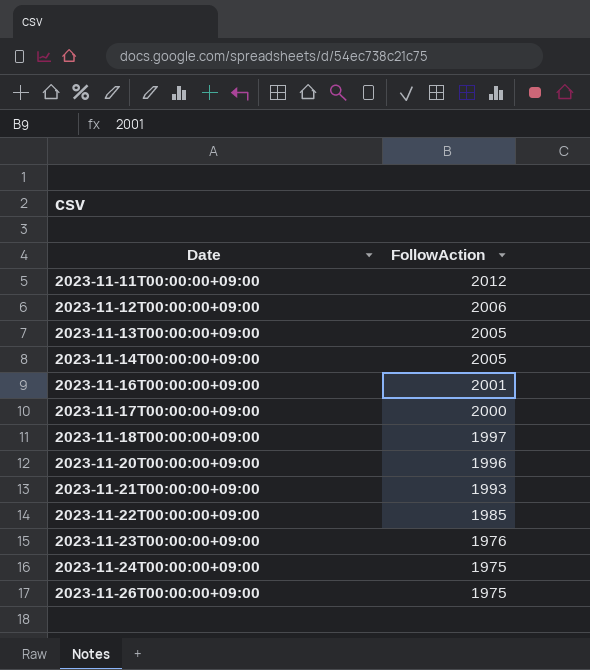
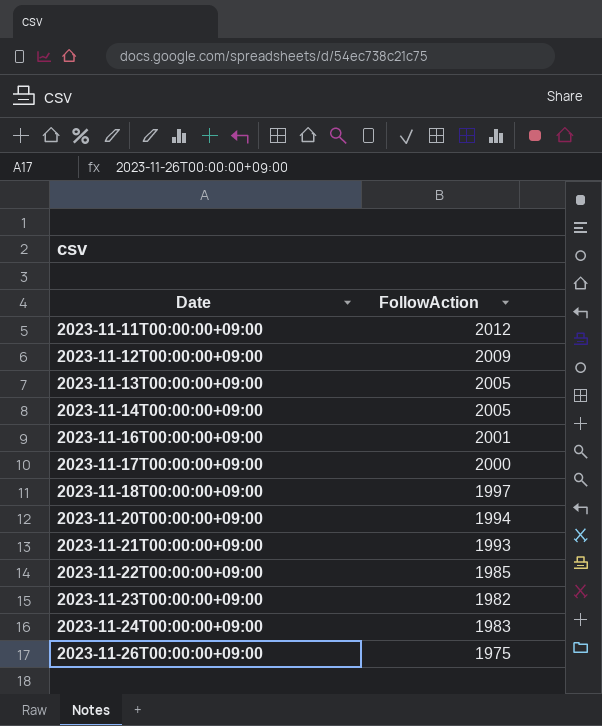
2023-11-12T00:00:00+09:00 | FollowAction: 2006 -> 2009
2023-11-20T00:00:00+09:00 | FollowAction: 1996 -> 1994
2023-11-23T00:00:00+09:00 | FollowAction: 1976 -> 1982
2023-11-24T00:00:00+09:00 | FollowAction: 1975 -> 1983

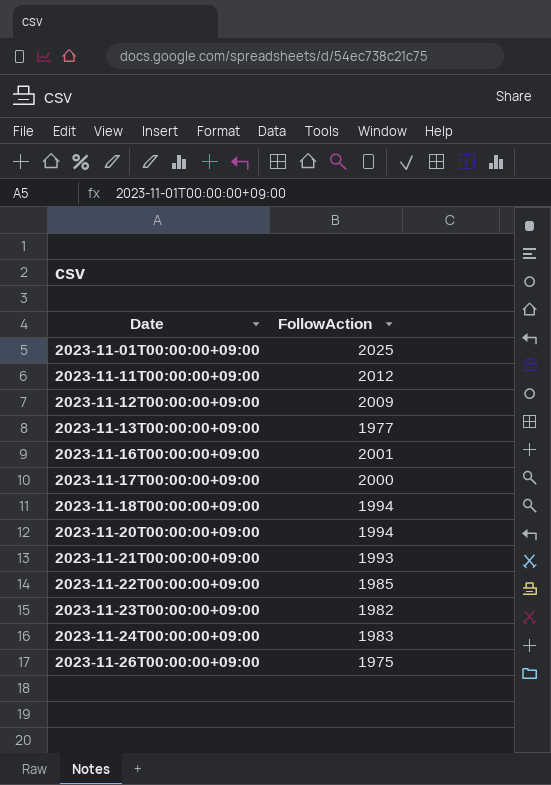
row 2023-11-14T00:00:00+09:00: 2005 -> none
row 2023-11-01T00:00:00+09:00: none -> 2025
2023-11-13T00:00:00+09:00 | FollowAction: 2005 -> 1977
2023-11-18T00:00:00+09:00 | FollowAction: 1997 -> 1994

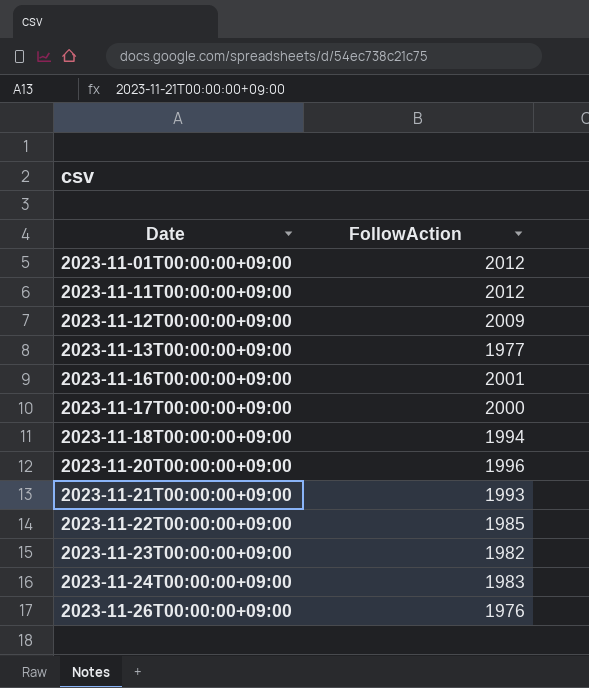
2023-11-01T00:00:00+09:00 | FollowAction: 2025 -> 2012
2023-11-20T00:00:00+09:00 | FollowAction: 1994 -> 1996
2023-11-26T00:00:00+09:00 | FollowAction: 1975 -> 1976

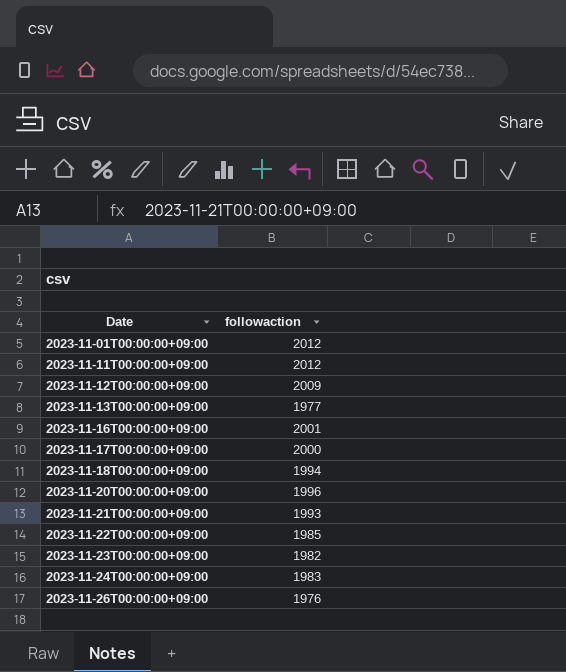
column name: FollowAction -> followaction

